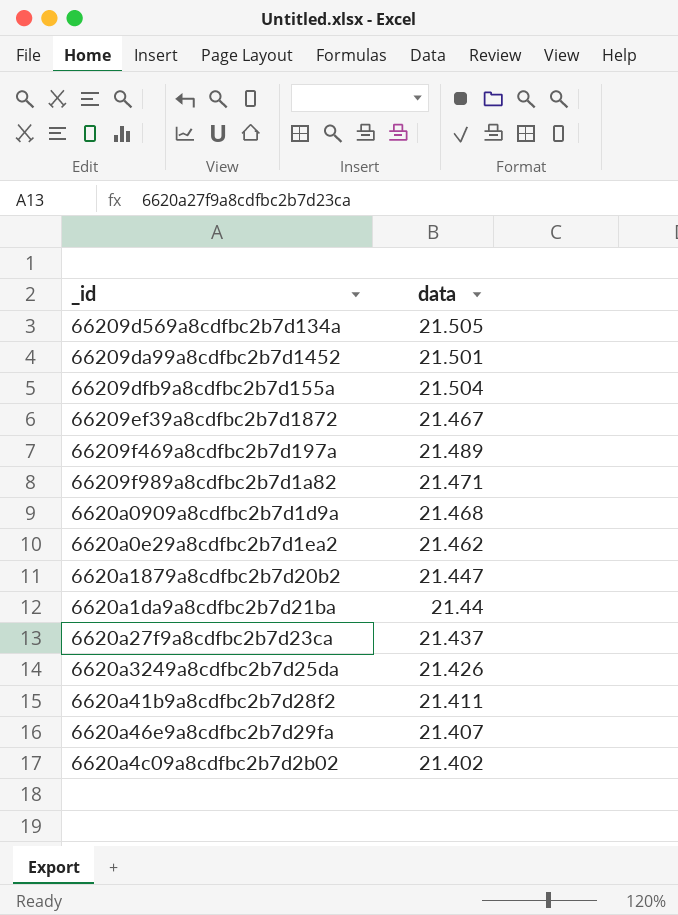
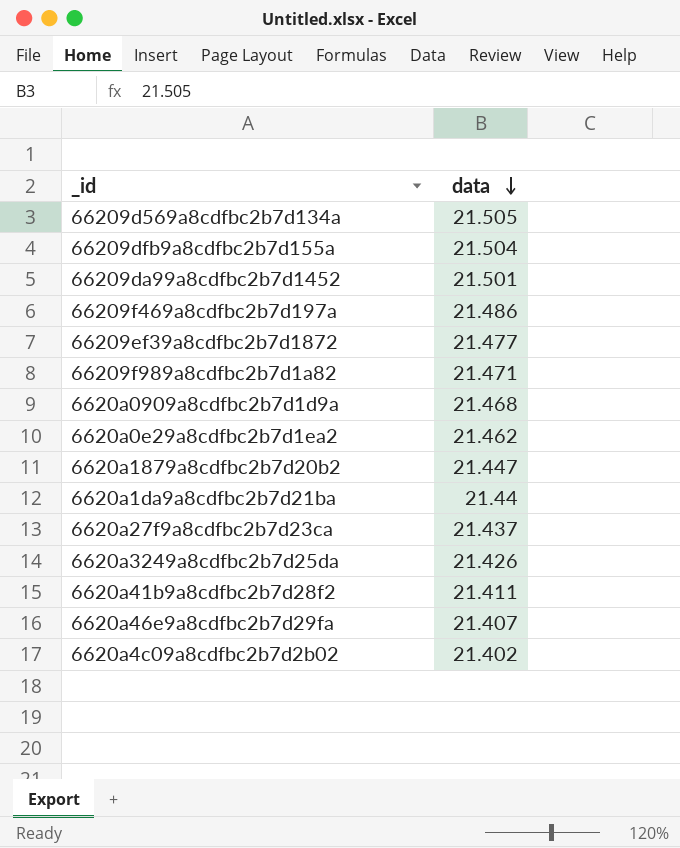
row order: none -> data descending
66209f469a8cdfbc2b7d197a | data: 21.489 -> 21.486
66209ef39a8cdfbc2b7d1872 | data: 21.467 -> 21.477

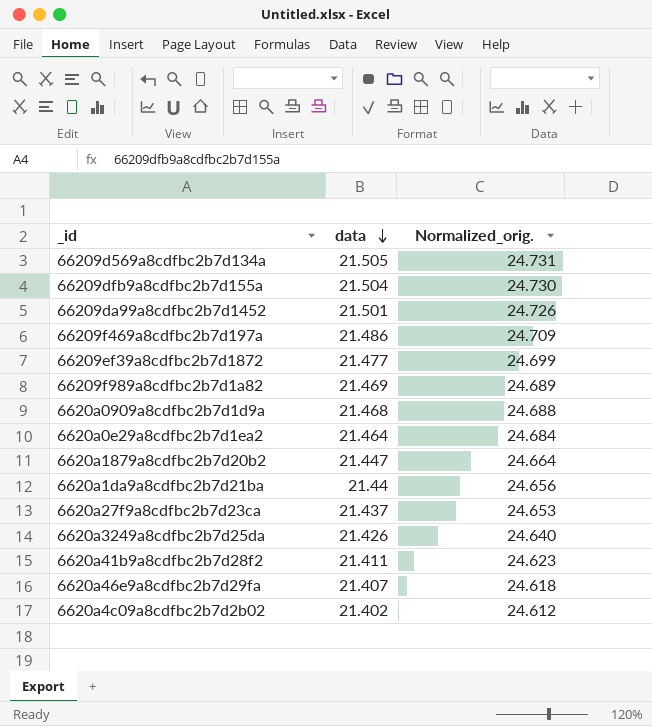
column Normalized_orig. | formula: none -> [data] * 1.15
66209f989a8cdfbc2b7d1a82 | data: 21.471 -> 21.469
6620a0e29a8cdfbc2b7d1ea2 | data: 21.462 -> 21.464

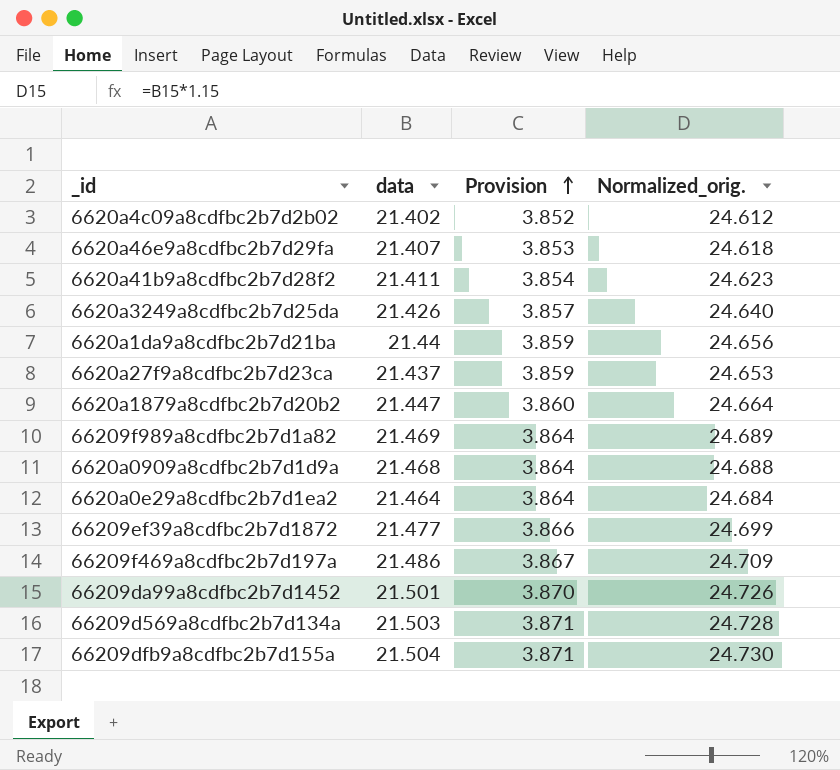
row order: data descending -> Provision ascending
column Provision | formula: none -> [data] * 0.18
66209d569a8cdfbc2b7d134a | data: 21.505 -> 21.503
66209d569a8cdfbc2b7d134a | Normalized_orig.: 24.731 -> 24.728

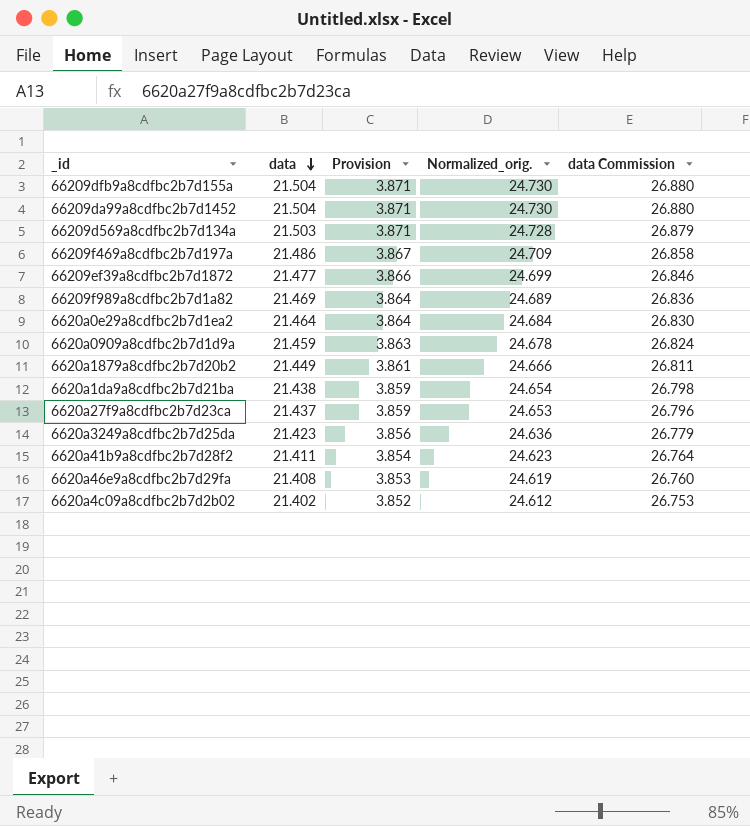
row order: Provision ascending -> data descending
column data Commission | formula: none -> [data] * 1.25
66209da99a8cdfbc2b7d1452 | data: 21.501 -> 21.504
66209da99a8cdfbc2b7d1452 | Provision: 3.870 -> 3.871
66209da99a8cdfbc2b7d1452 | Normalized_orig.: 24.726 -> 24.730
6620a0909a8cdfbc2b7d1d9a | data: 21.468 -> 21.459
6620a0909a8cdfbc2b7d1d9a | Provision: 3.864 -> 3.863
6620a0909a8cdfbc2b7d1d9a | Normalized_orig.: 24.688 -> 24.678
6620a1879a8cdfbc2b7d20b2 | data: 21.447 -> 21.449
6620a1879a8cdfbc2b7d20b2 | Provision: 3.860 -> 3.861
6620a1879a8cdfbc2b7d20b2 | Normalized_orig.: 24.664 -> 24.666
6620a1da9a8cdfbc2b7d21ba | data: 21.44 -> 21.438
6620a1da9a8cdfbc2b7d21ba | Normalized_orig.: 24.656 -> 24.654
6620a3249a8cdfbc2b7d25da | data: 21.426 -> 21.423
6620a3249a8cdfbc2b7d25da | Provision: 3.857 -> 3.856
6620a3249a8cdfbc2b7d25da | Normalized_orig.: 24.640 -> 24.636
6620a46e9a8cdfbc2b7d29fa | data: 21.407 -> 21.408
6620a46e9a8cdfbc2b7d29fa | Normalized_orig.: 24.618 -> 24.619

